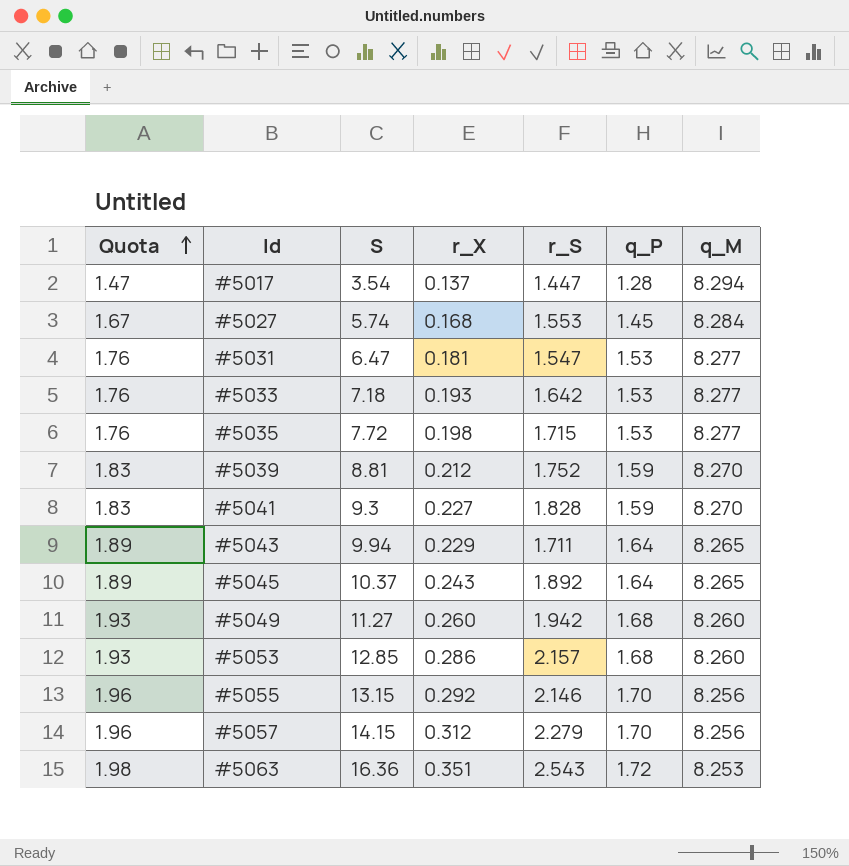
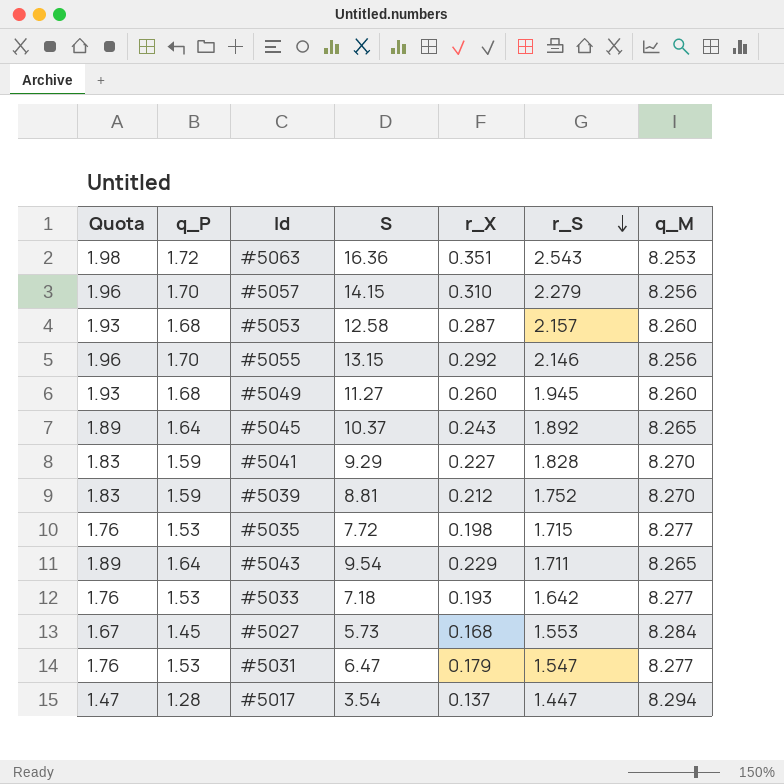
row order: Quota ascending -> r_S descending
column q_P | position: 6 -> 2
#5057 | r_X: 0.312 -> 0.310
#5053 | S: 12.85 -> 12.58
#5053 | r_X: 0.286 -> 0.287
#5049 | r_S: 1.942 -> 1.945
#5041 | S: 9.3 -> 9.29
#5043 | S: 9.94 -> 9.54
#5027 | S: 5.74 -> 5.73
#5031 | r_X: 0.181 -> 0.179

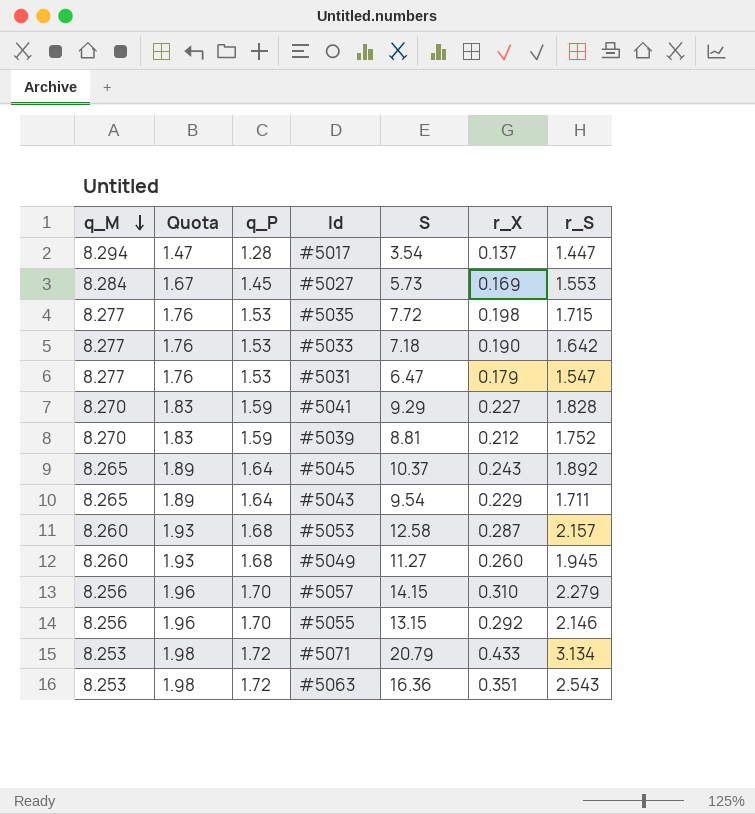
row order: r_S descending -> q_M descending
column q_M | position: 7 -> 1
#5027 | r_X: 0.168 -> 0.169
#5033 | r_X: 0.193 -> 0.190
row #5071: none -> 8.253 | 1.98 | 1.72 | 20.79 | 0.433 | 3.134

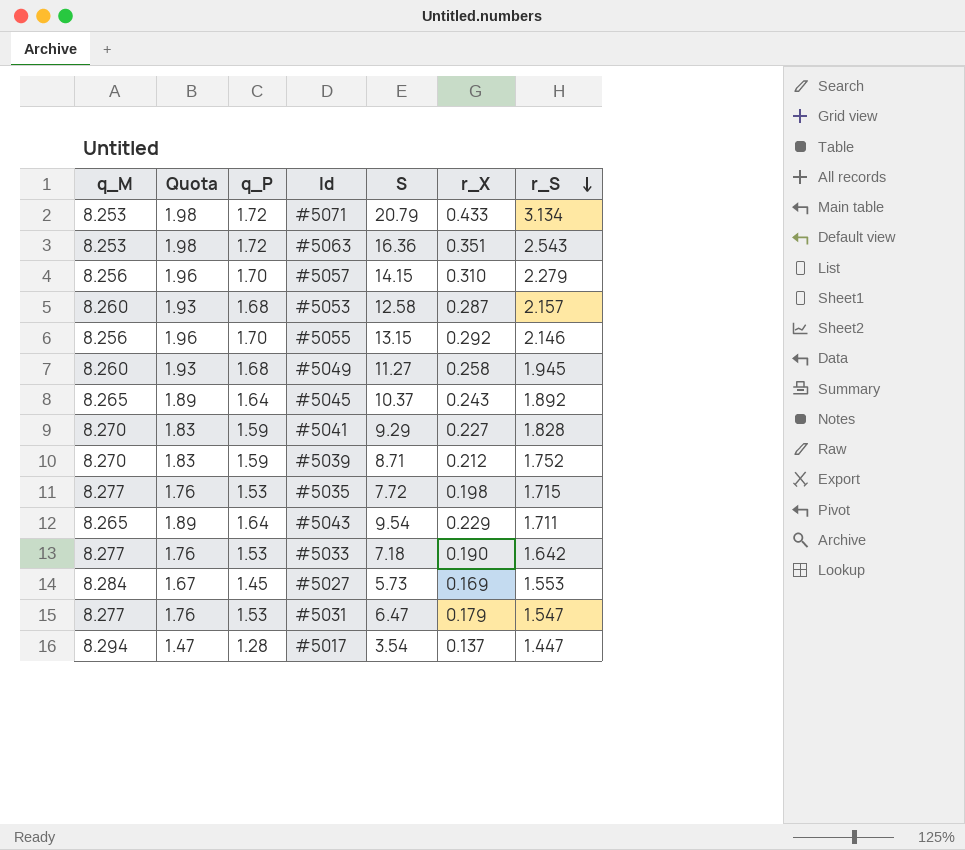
row order: q_M descending -> r_S descending
#5049 | r_X: 0.260 -> 0.258
#5039 | S: 8.81 -> 8.71

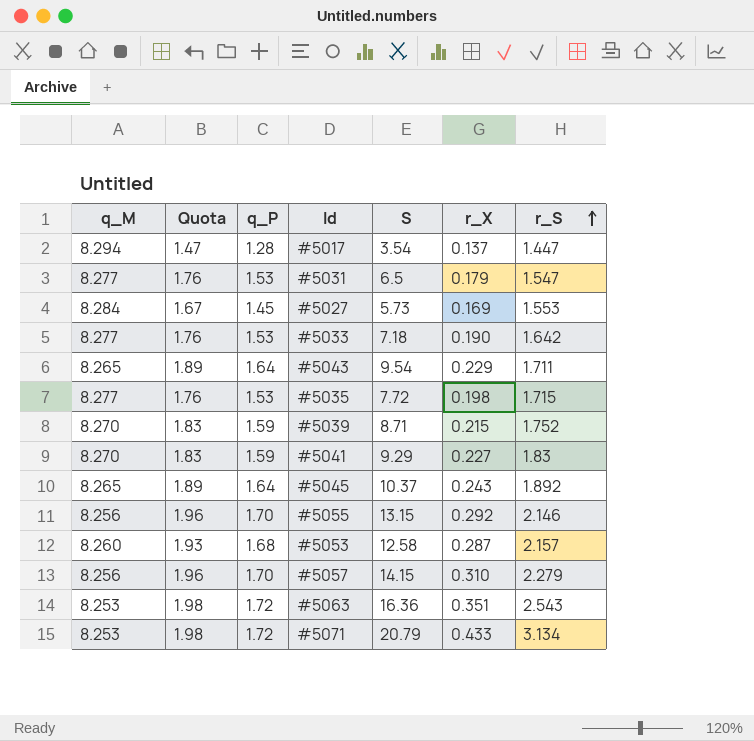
row order: r_S descending -> r_S ascending
row #5049: 8.260 | 1.93 | 1.68 | 11.27 | 0.258 | 1.945 -> none
#5031 | S: 6.47 -> 6.5
#5039 | r_X: 0.212 -> 0.215
#5041 | r_S: 1.828 -> 1.83

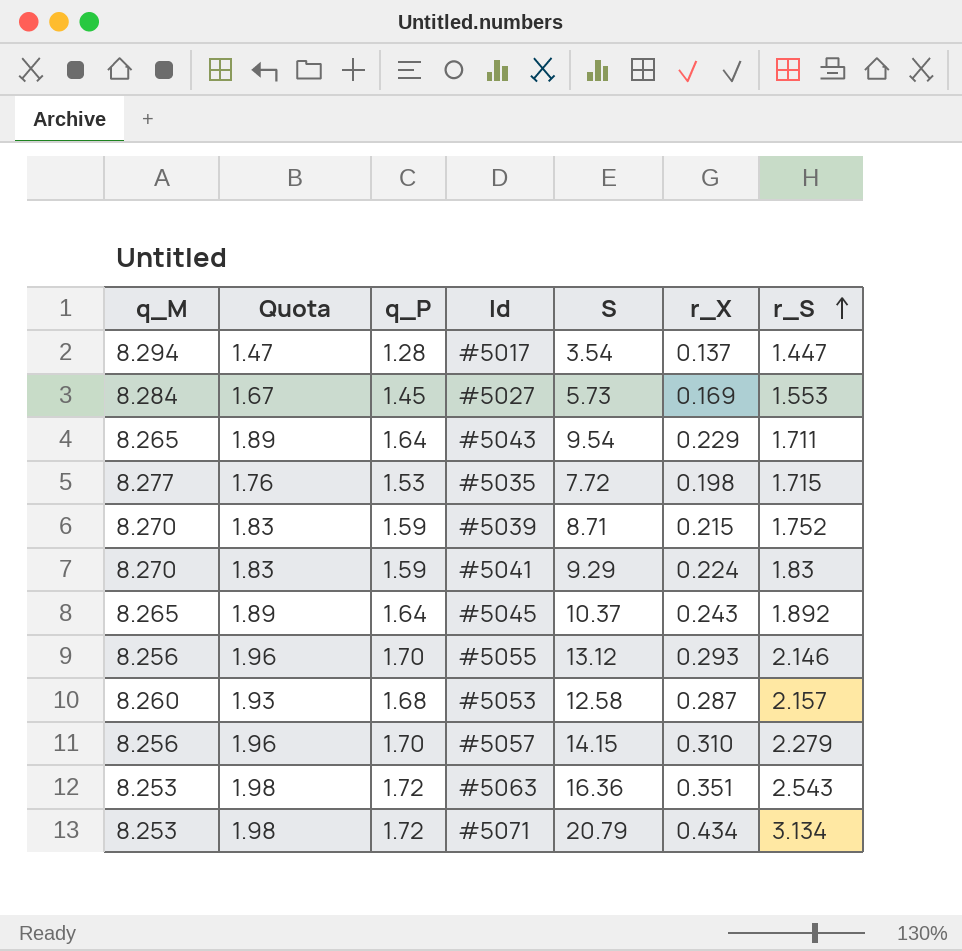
row #5031: 8.277 | 1.76 | 1.53 | 6.5 | 0.179 | 1.547 -> none
row #5033: 8.277 | 1.76 | 1.53 | 7.18 | 0.190 | 1.642 -> none
#5041 | r_X: 0.227 -> 0.224
#5055 | S: 13.15 -> 13.12
#5055 | r_X: 0.292 -> 0.293
#5071 | r_X: 0.433 -> 0.434

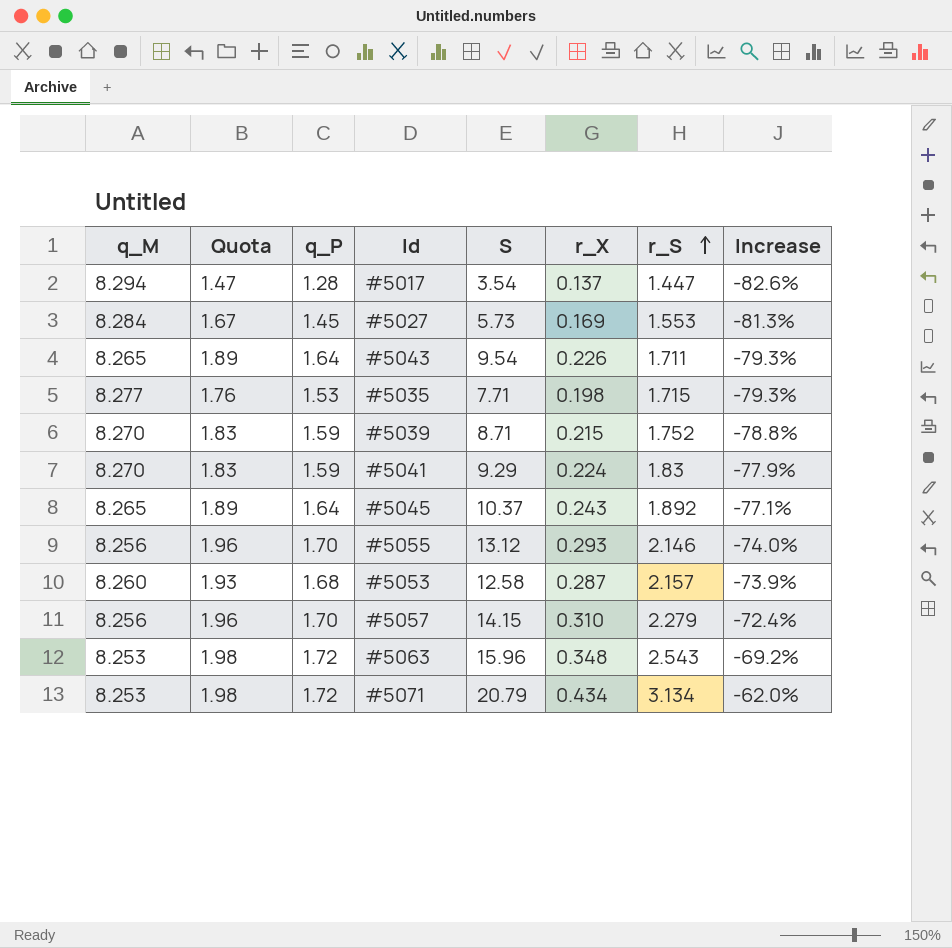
column Increase | formula: none -> ([r_S] - [q_M]) / [q_M]
#5043 | r_X: 0.229 -> 0.226
#5035 | S: 7.72 -> 7.71
#5063 | S: 16.36 -> 15.96
#5063 | r_X: 0.351 -> 0.348

